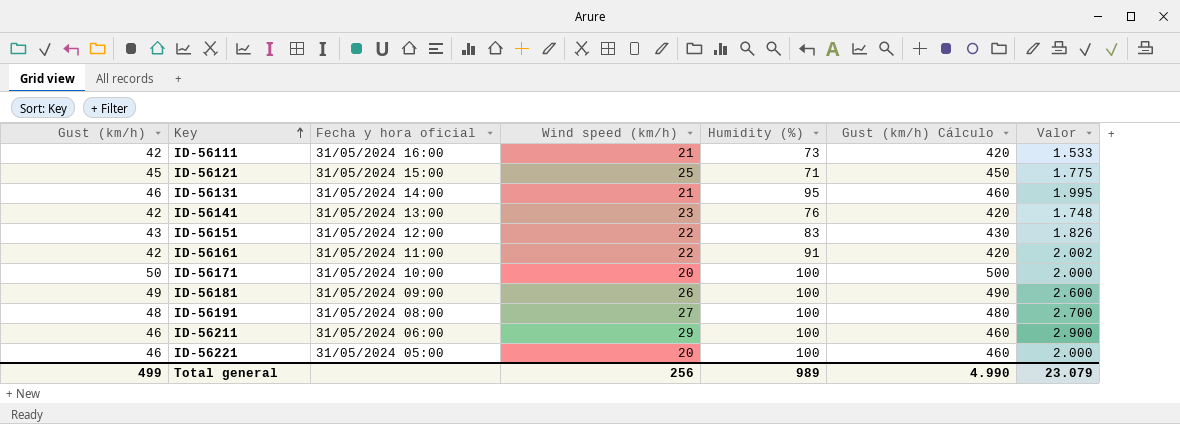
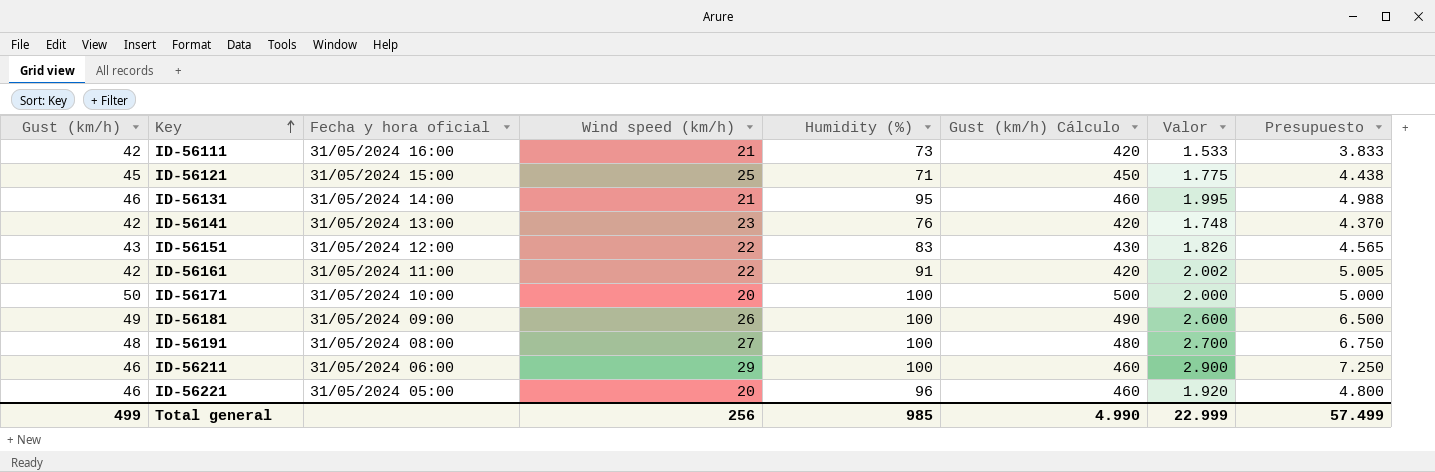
column Presupuesto | formula: none -> [Valor] * 2,5
ID-56221 | Humidity (%): 100 -> 96
ID-56221 | Valor: 2.000 -> 1.920
Total general | Humidity (%): 989 -> 985
Total general | Valor: 23.079 -> 22.999

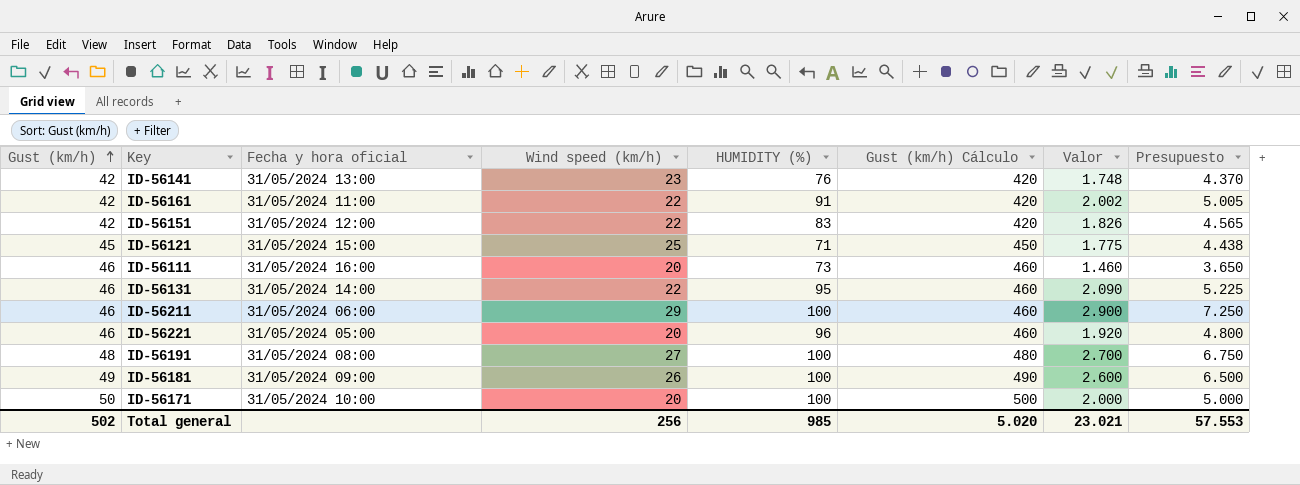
row order: Key ascending -> Gust (km/h) ascending
column name: Humidity (%) -> HUMIDITY (%)
ID-56151 | Gust (km/h): 43 -> 42
ID-56151 | Gust (km/h) Cálculo: 430 -> 420
ID-56111 | Gust (km/h): 42 -> 46
ID-56111 | Wind speed (km/h): 21 -> 20
ID-56111 | Gust (km/h) Cálculo: 420 -> 460
ID-56111 | Valor: 1.533 -> 1.460
ID-56111 | Presupuesto: 3.833 -> 3.650
ID-56131 | Wind speed (km/h): 21 -> 22
ID-56131 | Valor: 1.995 -> 2.090
ID-56131 | Presupuesto: 4.988 -> 5.225
Total general | Gust (km/h): 499 -> 502
Total general | Gust (km/h) Cálculo: 4.990 -> 5.020
Total general | Valor: 22.999 -> 23.021
Total general | Presupuesto: 57.499 -> 57.553

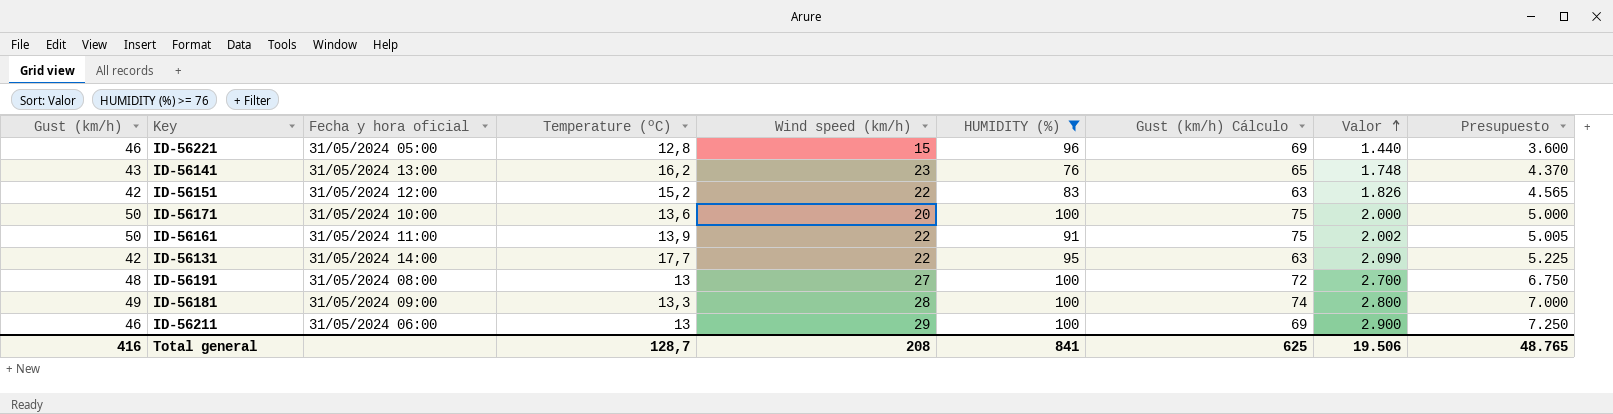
filter: none -> HUMIDITY (%) >= 76
row order: Gust (km/h) ascending -> Valor ascending
column Temperature (ºC) | position: none -> 4
column Gust (km/h) Cálculo | formula: [Gust (km/h)] * 10 -> [Gust (km/h)] * 1,5
ID-56221 | Wind speed (km/h): 20 -> 15
ID-56221 | Valor: 1.920 -> 1.440
ID-56221 | Presupuesto: 4.800 -> 3.600
ID-56141 | Gust (km/h): 42 -> 43
ID-56161 | Gust (km/h): 42 -> 50
ID-56131 | Gust (km/h): 46 -> 42
ID-56181 | Wind speed (km/h): 26 -> 28
ID-56181 | Valor: 2.600 -> 2.800
ID-56181 | Presupuesto: 6.500 -> 7.000
Total general | Gust (km/h): 502 -> 416
Total general | Wind speed (km/h): 256 -> 208
Total general | HUMIDITY (%): 985 -> 841
Total general | Gust (km/h) Cálculo: 5.020 -> 625
Total general | Valor: 23.021 -> 19.506
Total general | Presupuesto: 57.553 -> 48.765

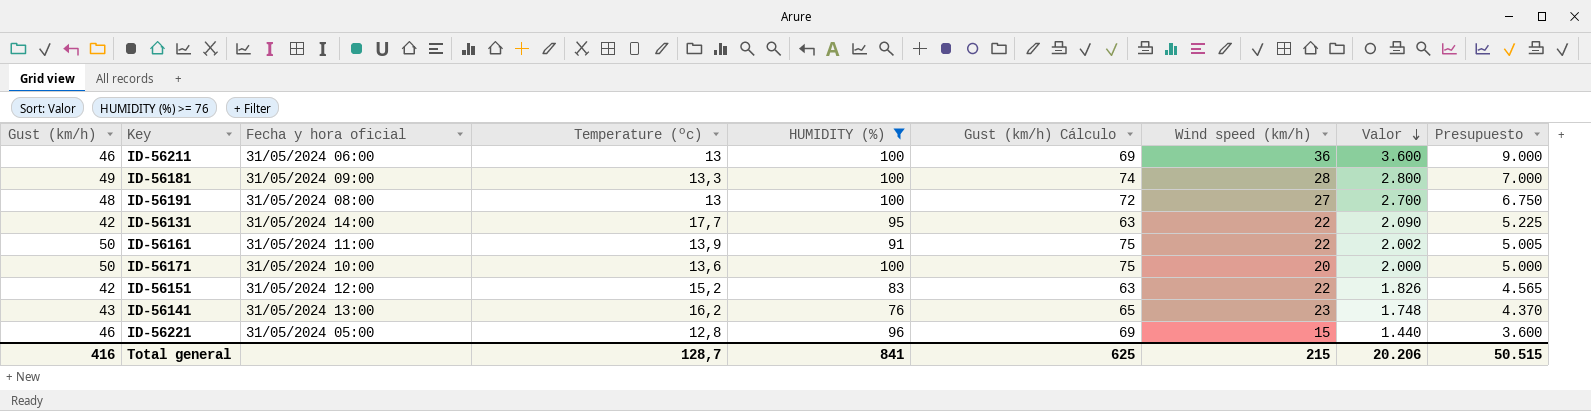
row order: Valor ascending -> Valor descending
column name: Temperature (ºC) -> Temperature (ºc)
column Wind speed (km/h) | position: 5 -> 7
ID-56211 | Wind speed (km/h): 29 -> 36
ID-56211 | Valor: 2.900 -> 3.600
ID-56211 | Presupuesto: 7.250 -> 9.000
Total general | Wind speed (km/h): 208 -> 215
Total general | Valor: 19.506 -> 20.206
Total general | Presupuesto: 48.765 -> 50.515

